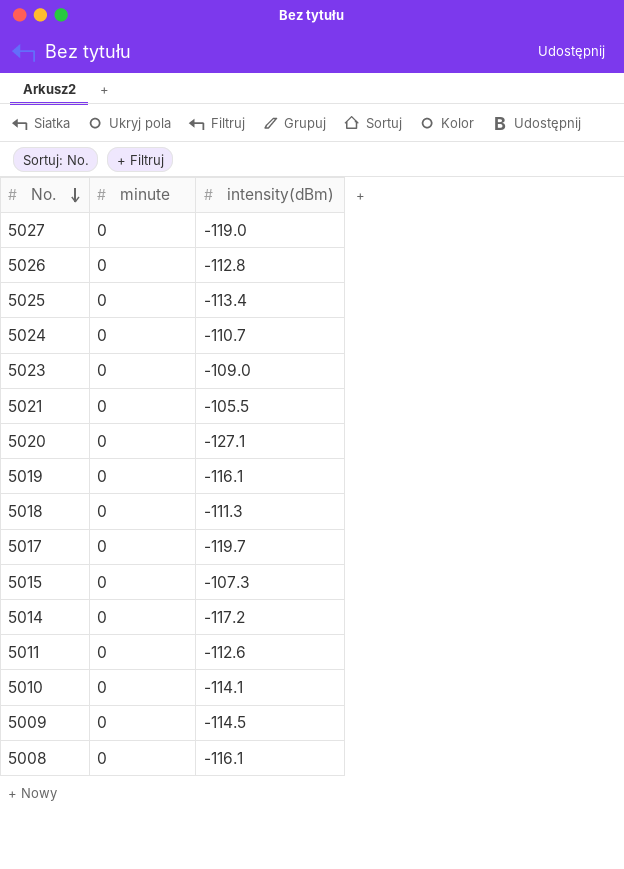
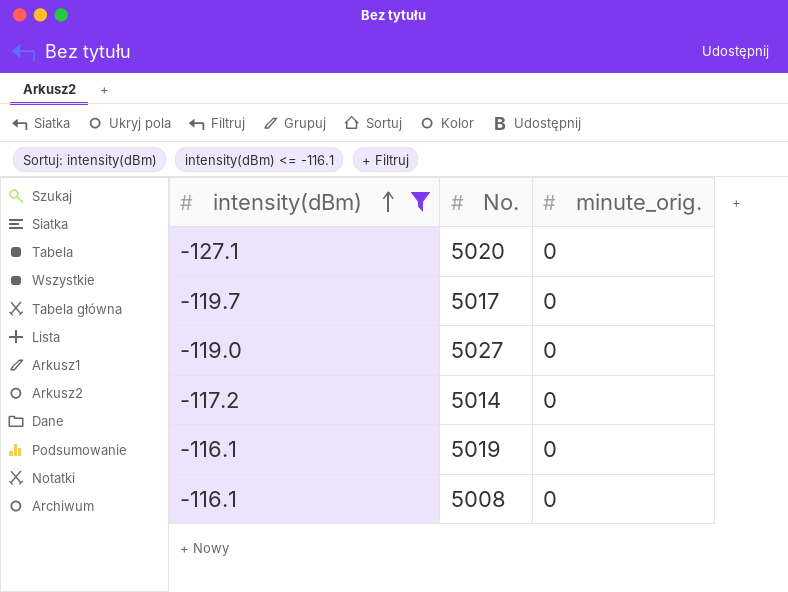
filter: none -> intensity(dBm) <= -116.1
row order: No. descending -> intensity(dBm) ascending
column intensity(dBm) | position: 3 -> 1
column name: minute -> minute_orig.

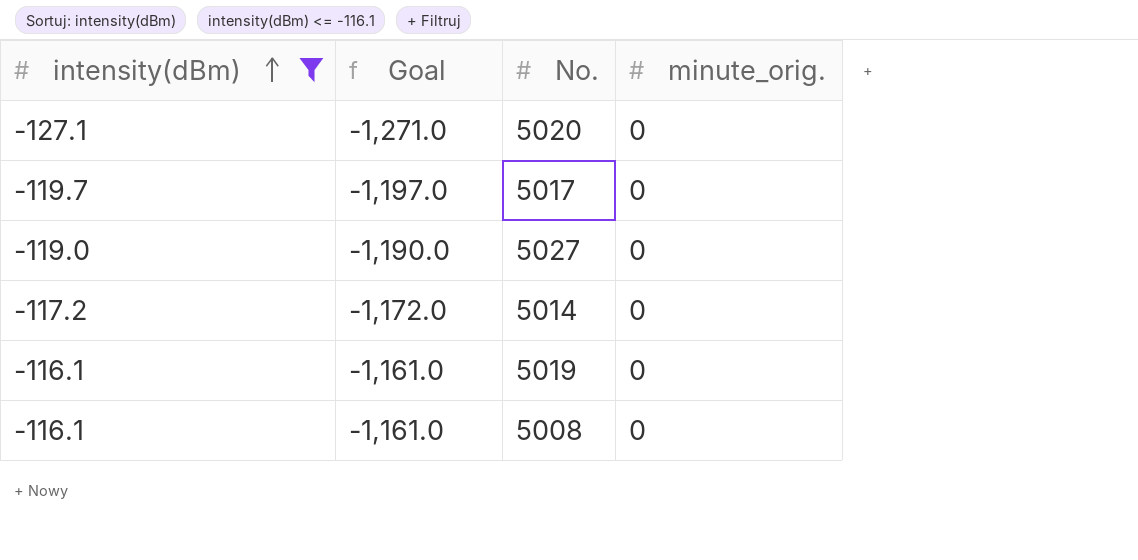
column Goal | formula: none -> [intensity(dBm)] * 10

